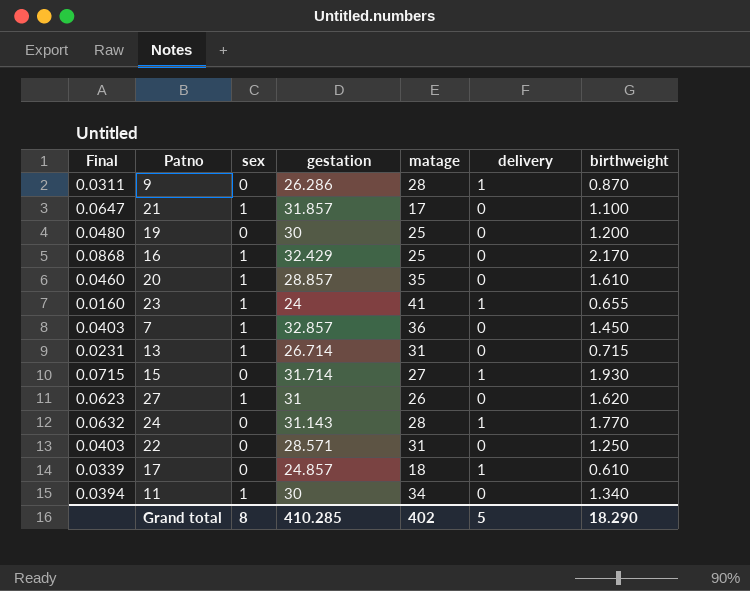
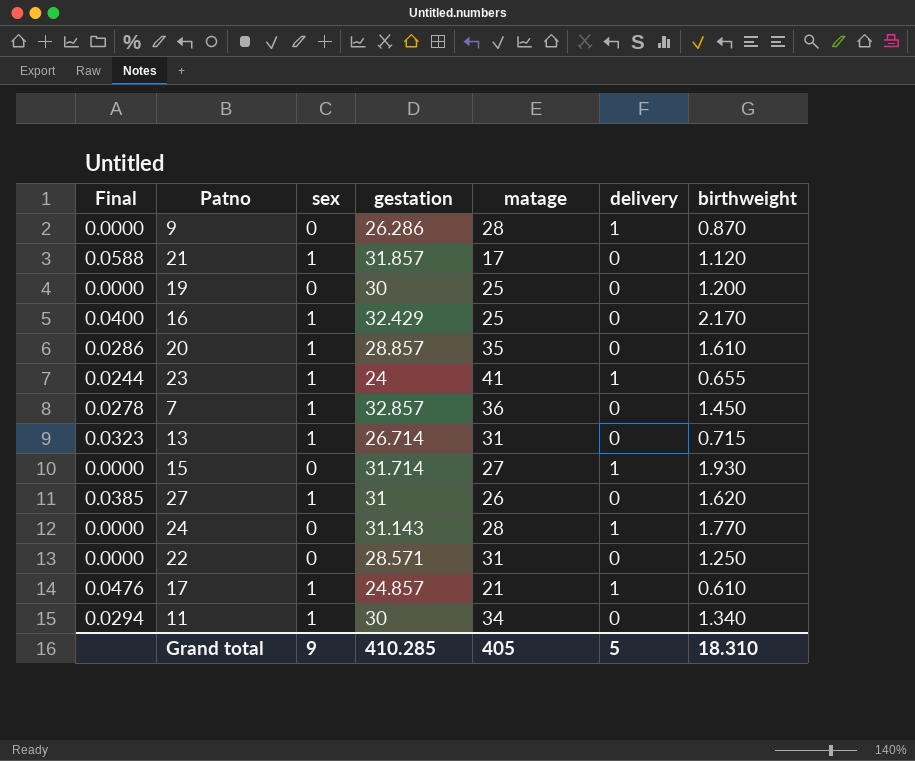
column Final | formula: [birthweight] / [matage] -> [sex] / [matage]
21 | birthweight: 1.100 -> 1.120
17 | sex: 0 -> 1
17 | matage: 18 -> 21
Grand total | sex: 8 -> 9
Grand total | matage: 402 -> 405
Grand total | birthweight: 18.290 -> 18.310

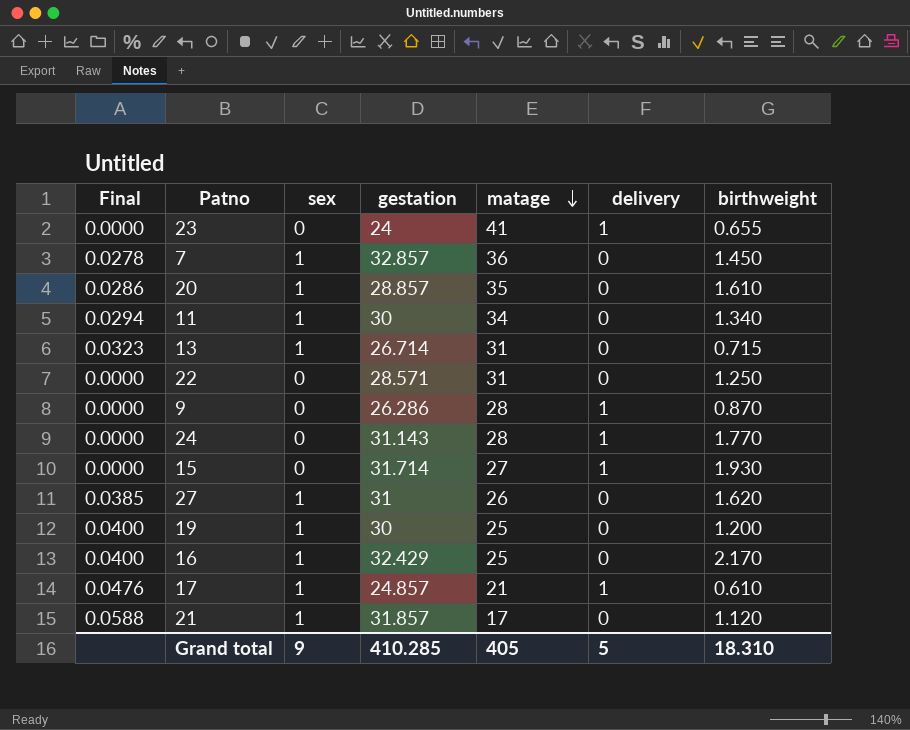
row order: none -> matage descending
23 | Final: 0.0244 -> 0.0000
23 | sex: 1 -> 0
19 | Final: 0.0000 -> 0.0400
19 | sex: 0 -> 1

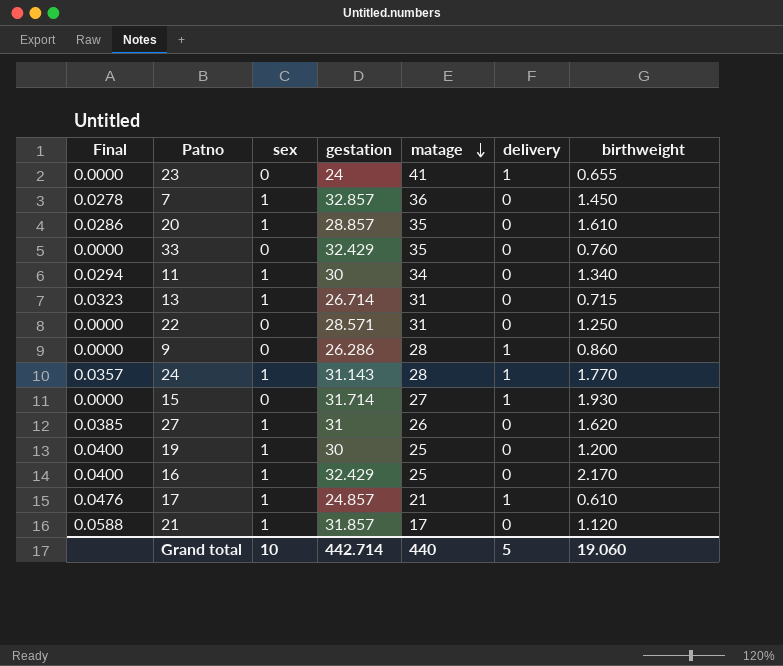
row 33: none -> 0.0000 | 0 | 32.429 | 35 | 0 | 0.760
9 | birthweight: 0.870 -> 0.860
24 | Final: 0.0000 -> 0.0357
24 | sex: 0 -> 1
Grand total | sex: 9 -> 10
Grand total | gestation: 410.285 -> 442.714
Grand total | matage: 405 -> 440
Grand total | birthweight: 18.310 -> 19.060

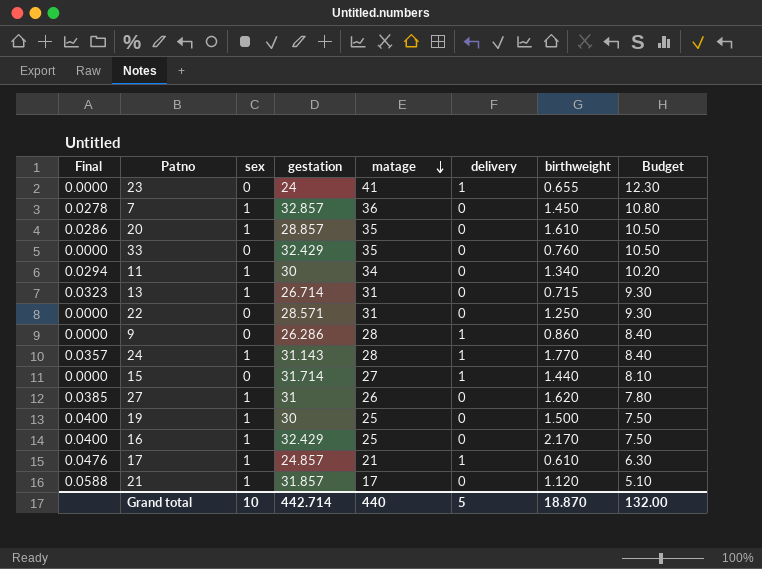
column Budget | formula: none -> [matage] * 0.3
15 | birthweight: 1.930 -> 1.440
19 | birthweight: 1.200 -> 1.500
Grand total | birthweight: 19.060 -> 18.870

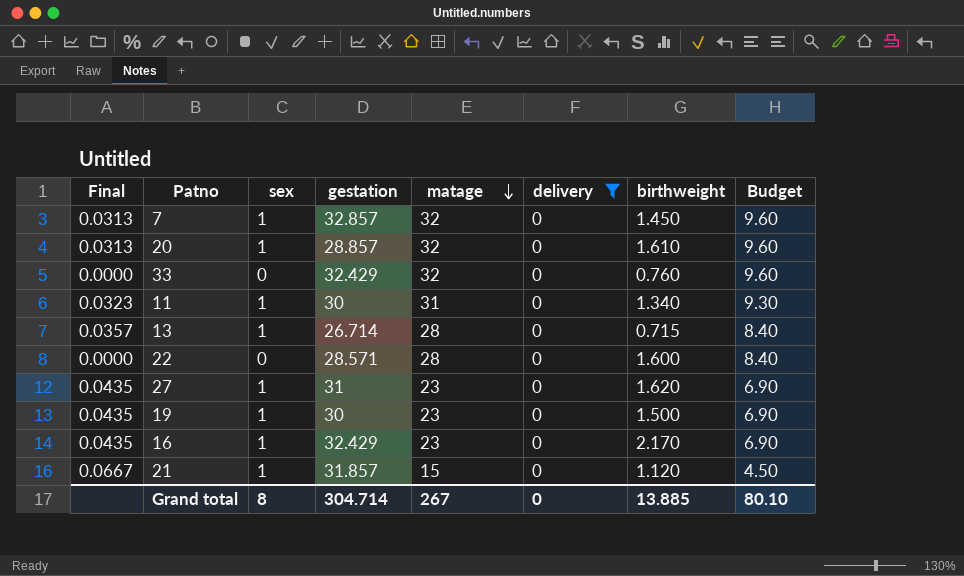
filter: none -> delivery = 0
7 | Final: 0.0278 -> 0.0313
7 | matage: 36 -> 32
7 | Budget: 10.80 -> 9.60
20 | Final: 0.0286 -> 0.0313
20 | matage: 35 -> 32
20 | Budget: 10.50 -> 9.60
33 | matage: 35 -> 32
33 | Budget: 10.50 -> 9.60
11 | Final: 0.0294 -> 0.0323
11 | matage: 34 -> 31
11 | Budget: 10.20 -> 9.30
13 | Final: 0.0323 -> 0.0357
13 | matage: 31 -> 28
13 | Budget: 9.30 -> 8.40
22 | matage: 31 -> 28
22 | birthweight: 1.250 -> 1.600
22 | Budget: 9.30 -> 8.40
27 | Final: 0.0385 -> 0.0435
27 | matage: 26 -> 23
27 | Budget: 7.80 -> 6.90
19 | Final: 0.0400 -> 0.0435
19 | matage: 25 -> 23
19 | Budget: 7.50 -> 6.90
16 | Final: 0.0400 -> 0.0435
16 | matage: 25 -> 23
16 | Budget: 7.50 -> 6.90
21 | Final: 0.0588 -> 0.0667
21 | matage: 17 -> 15
21 | Budget: 5.10 -> 4.50
Grand total | sex: 10 -> 8
Grand total | gestation: 442.714 -> 304.714
Grand total | matage: 440 -> 267
Grand total | delivery: 5 -> 0
Grand total | birthweight: 18.870 -> 13.885
Grand total | Budget: 132.00 -> 80.10

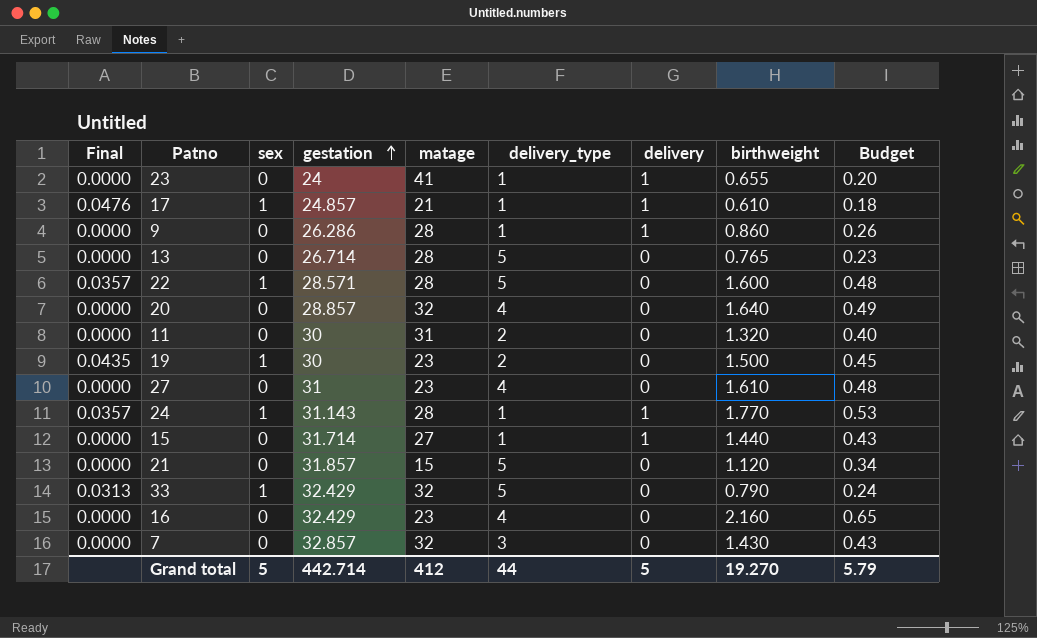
filter: delivery = 0 -> none
row order: matage descending -> gestation ascending
column delivery_type | position: none -> 6
column Budget | formula: [matage] * 0.3 -> [birthweight] * 0.3
13 | Final: 0.0357 -> 0.0000
13 | sex: 1 -> 0
13 | birthweight: 0.715 -> 0.765
22 | Final: 0.0000 -> 0.0357
22 | sex: 0 -> 1
20 | Final: 0.0313 -> 0.0000
20 | sex: 1 -> 0
20 | birthweight: 1.610 -> 1.640
11 | Final: 0.0323 -> 0.0000
11 | sex: 1 -> 0
11 | birthweight: 1.340 -> 1.320
27 | Final: 0.0435 -> 0.0000
27 | sex: 1 -> 0
27 | birthweight: 1.620 -> 1.610
21 | Final: 0.0667 -> 0.0000
21 | sex: 1 -> 0
33 | Final: 0.0000 -> 0.0313
33 | sex: 0 -> 1
33 | birthweight: 0.760 -> 0.790
16 | Final: 0.0435 -> 0.0000
16 | sex: 1 -> 0
16 | birthweight: 2.170 -> 2.160
7 | Final: 0.0313 -> 0.0000
7 | sex: 1 -> 0
7 | birthweight: 1.450 -> 1.430
Grand total | sex: 8 -> 5
Grand total | gestation: 304.714 -> 442.714
Grand total | matage: 267 -> 412
Grand total | delivery: 0 -> 5
Grand total | birthweight: 13.885 -> 19.270
Grand total | Budget: 80.10 -> 5.79

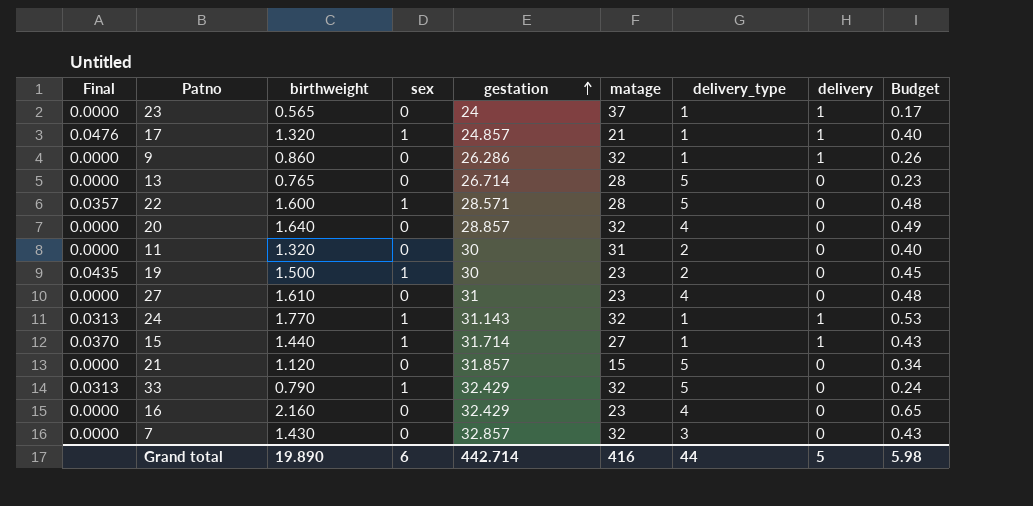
column birthweight | position: 8 -> 3
23 | birthweight: 0.655 -> 0.565
23 | matage: 41 -> 37
23 | Budget: 0.20 -> 0.17
17 | birthweight: 0.610 -> 1.320
17 | Budget: 0.18 -> 0.40
9 | matage: 28 -> 32
24 | Final: 0.0357 -> 0.0313
24 | matage: 28 -> 32
15 | Final: 0.0000 -> 0.0370
15 | sex: 0 -> 1
Grand total | birthweight: 19.270 -> 19.890
Grand total | sex: 5 -> 6
Grand total | matage: 412 -> 416
Grand total | Budget: 5.79 -> 5.98

